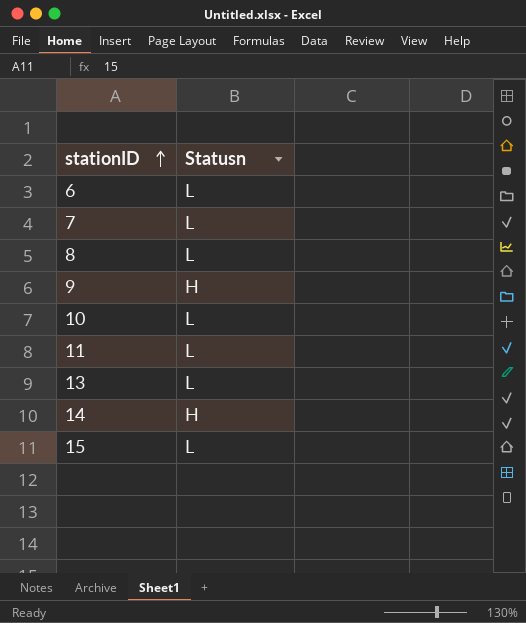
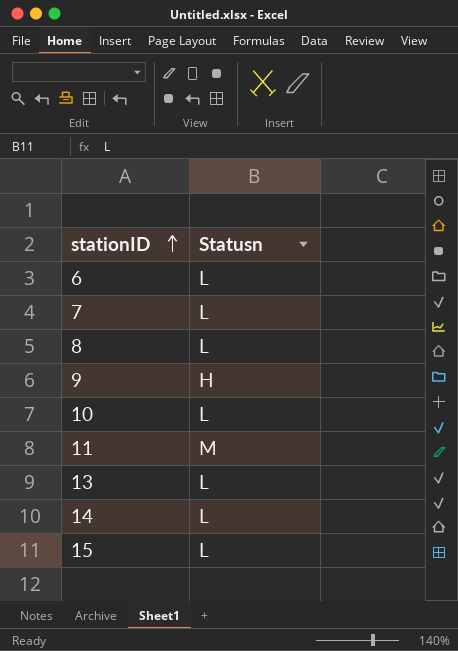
11 | Statusn: L -> M
14 | Statusn: H -> L

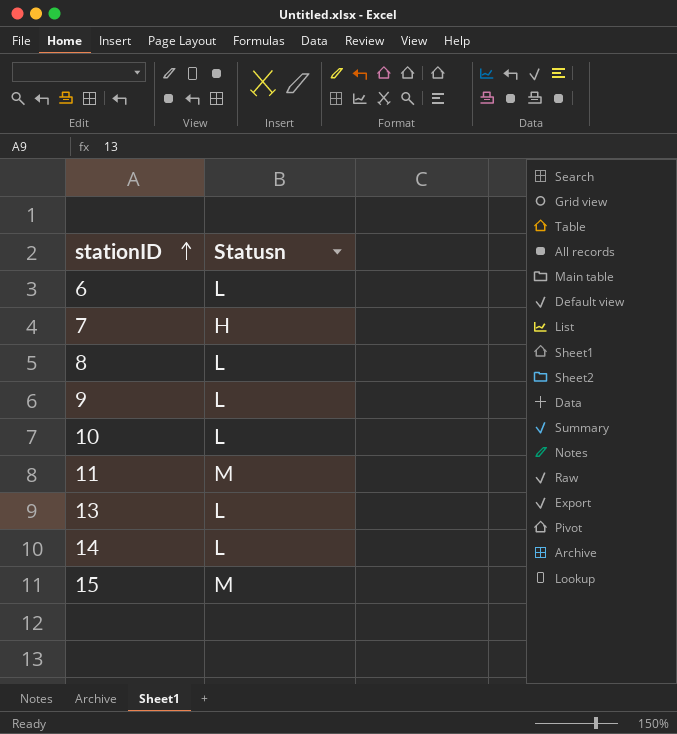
7 | Statusn: L -> H
9 | Statusn: H -> L
15 | Statusn: L -> M

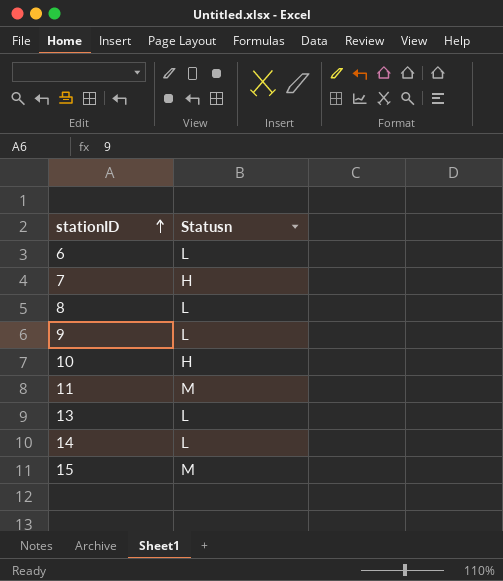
10 | Statusn: L -> H

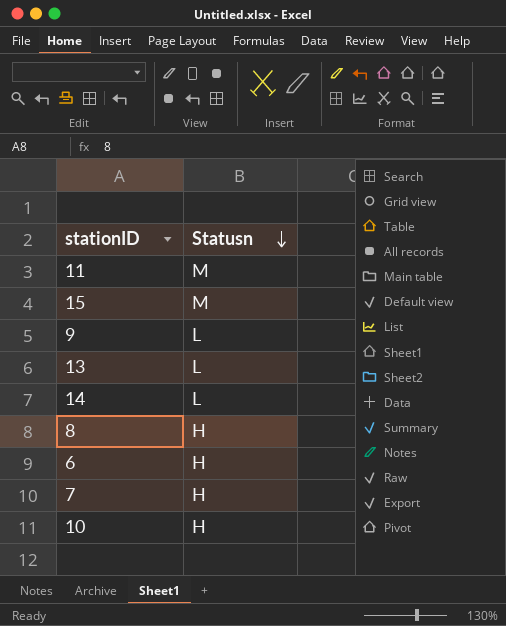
row order: stationID ascending -> Statusn descending
8 | Statusn: L -> H
6 | Statusn: L -> H

